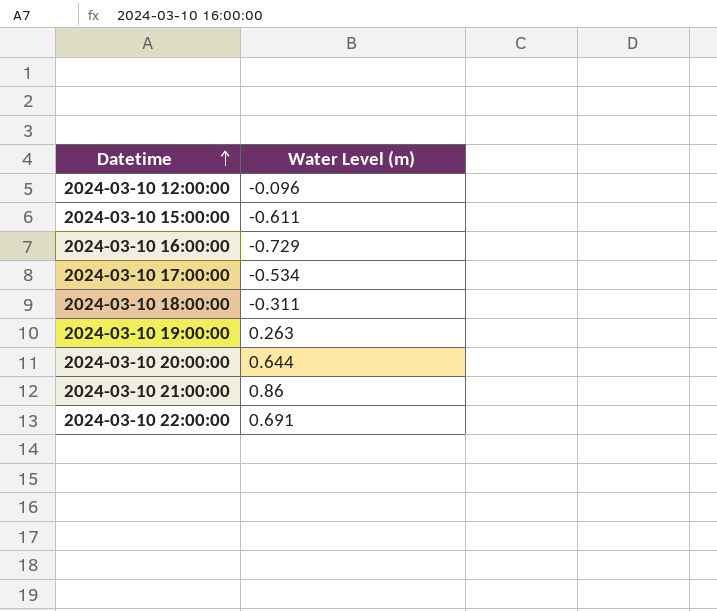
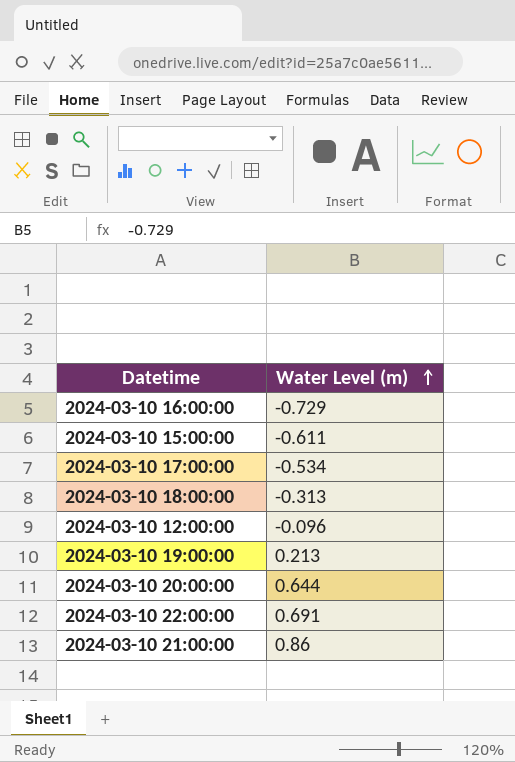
row order: Datetime ascending -> Water Level (m) ascending
2024-03-10 18:00:00 | Water Level (m): -0.311 -> -0.313
2024-03-10 19:00:00 | Water Level (m): 0.263 -> 0.213

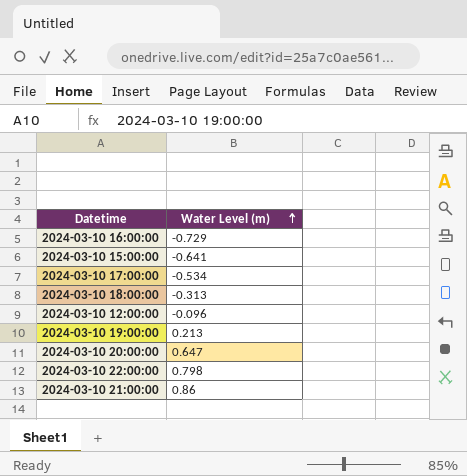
2024-03-10 15:00:00 | Water Level (m): -0.611 -> -0.641
2024-03-10 20:00:00 | Water Level (m): 0.644 -> 0.647
2024-03-10 22:00:00 | Water Level (m): 0.691 -> 0.798

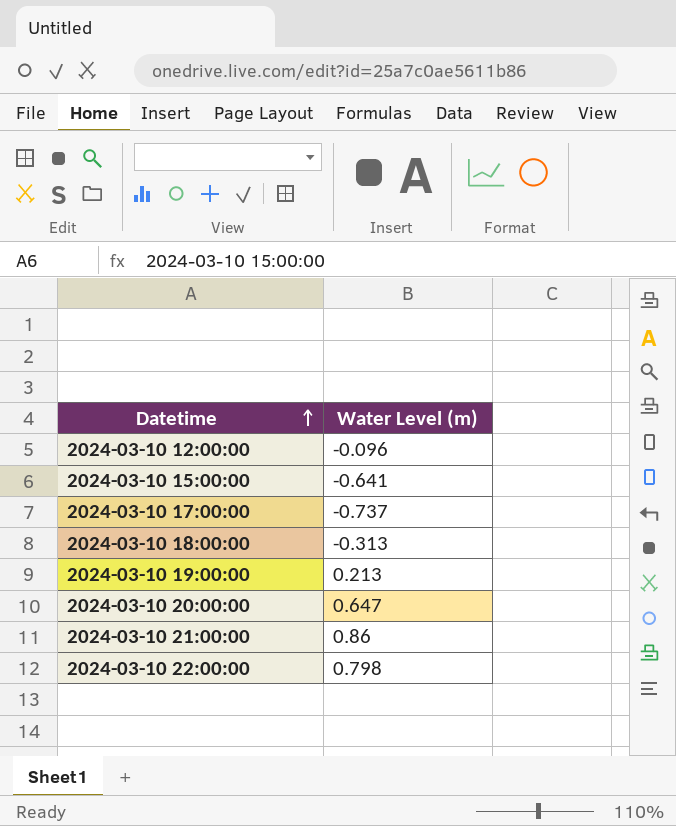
row order: Water Level (m) ascending -> Datetime ascending
row 2024-03-10 16:00:00: -0.729 -> none
2024-03-10 17:00:00 | Water Level (m): -0.534 -> -0.737

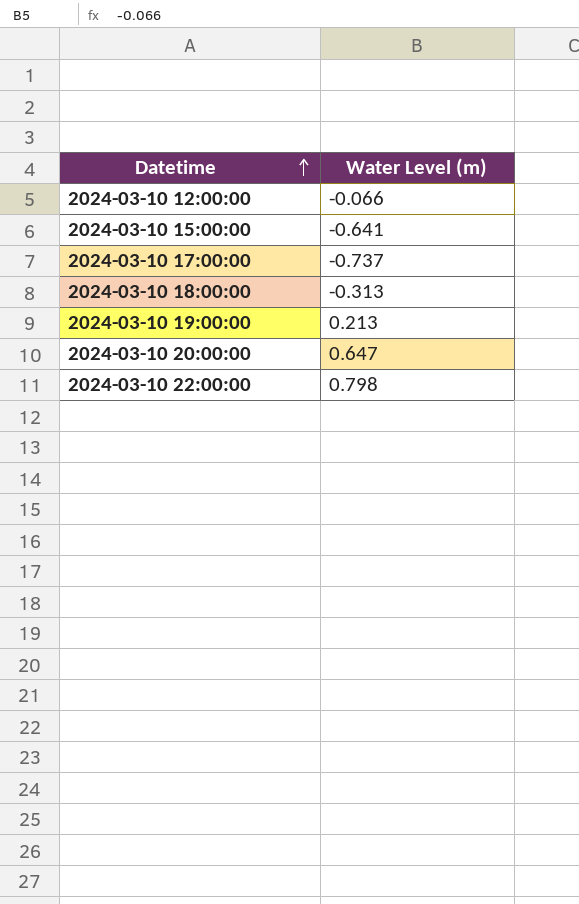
row 2024-03-10 21:00:00: 0.86 -> none
2024-03-10 12:00:00 | Water Level (m): -0.096 -> -0.066

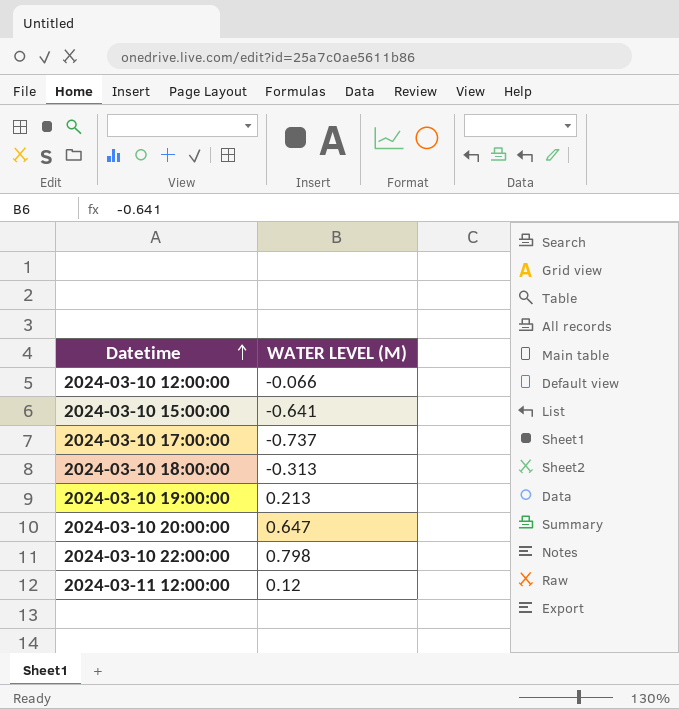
column name: Water Level (m) -> WATER LEVEL (M)
row 2024-03-11 12:00:00: none -> 0.12

